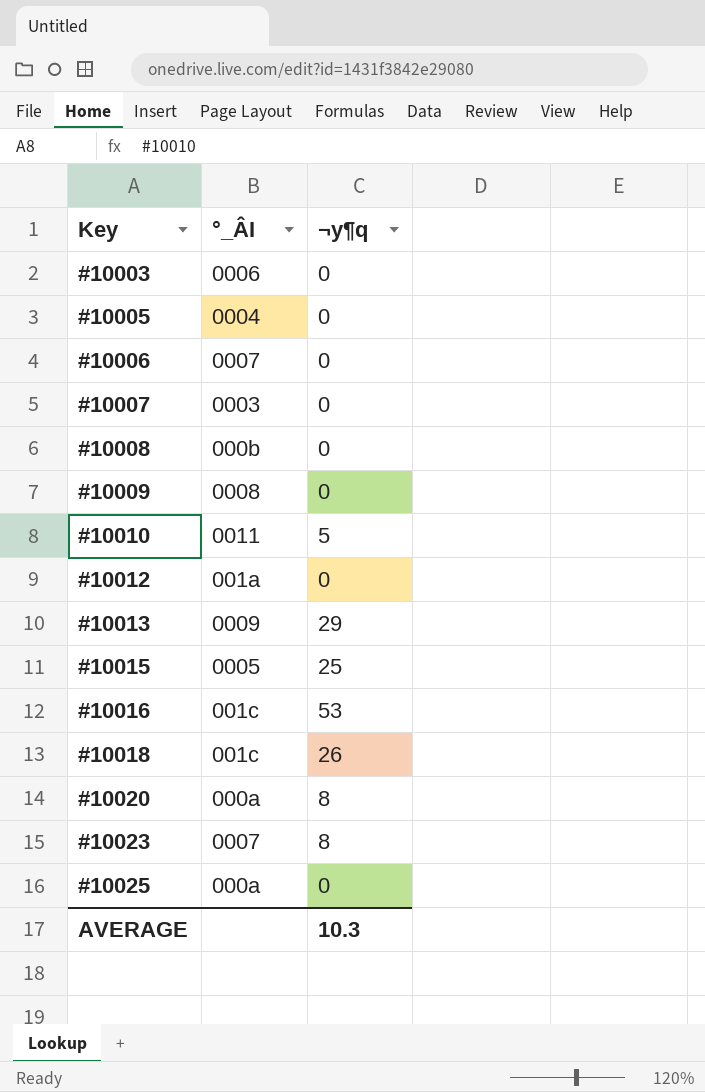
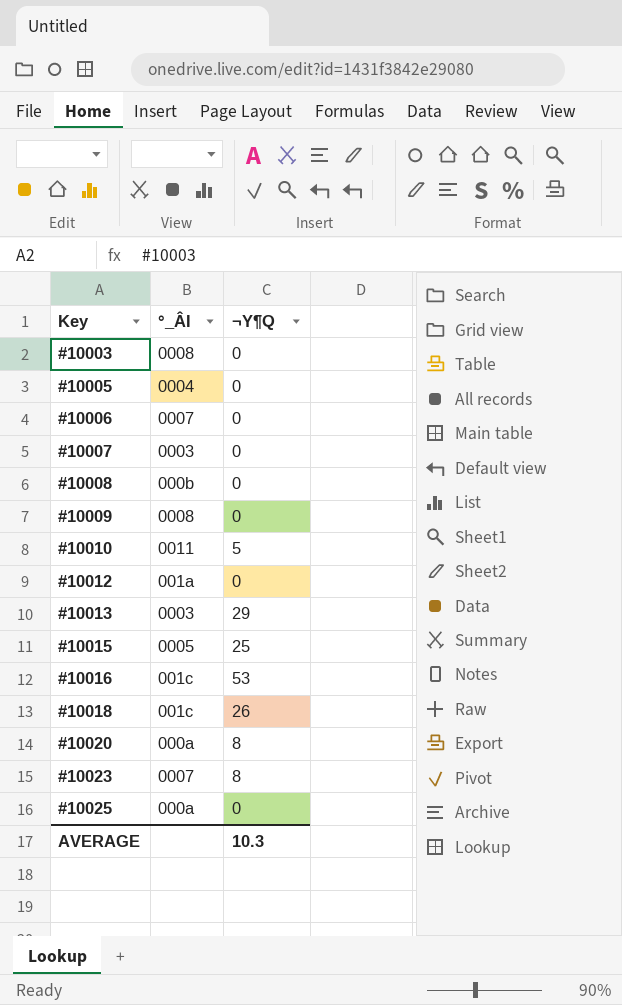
column name: ¬y¶q -> ¬Y¶Q
#10003 | °_ÂI: 0006 -> 0008
#10013 | °_ÂI: 0009 -> 0003

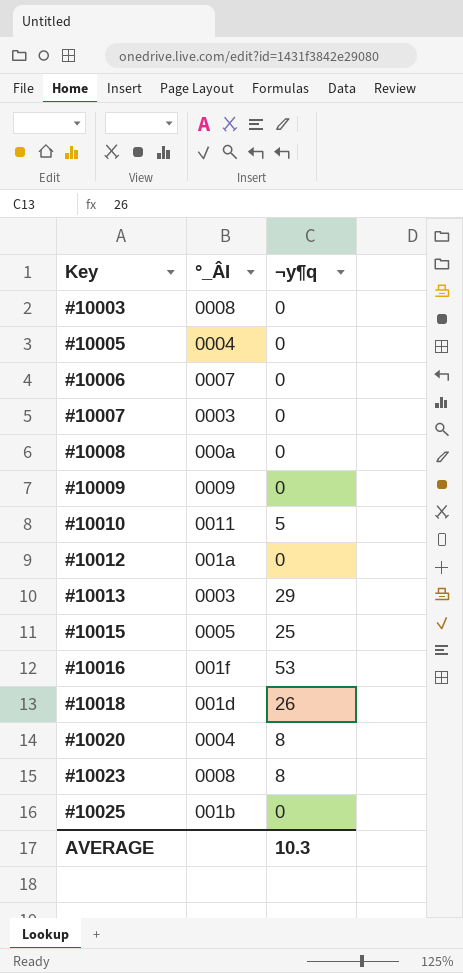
column name: ¬Y¶Q -> ¬y¶q
#10008 | °_ÂI: 000b -> 000a
#10009 | °_ÂI: 0008 -> 0009
#10016 | °_ÂI: 001c -> 001f
#10018 | °_ÂI: 001c -> 001d
#10020 | °_ÂI: 000a -> 0004
#10023 | °_ÂI: 0007 -> 0008
#10025 | °_ÂI: 000a -> 001b

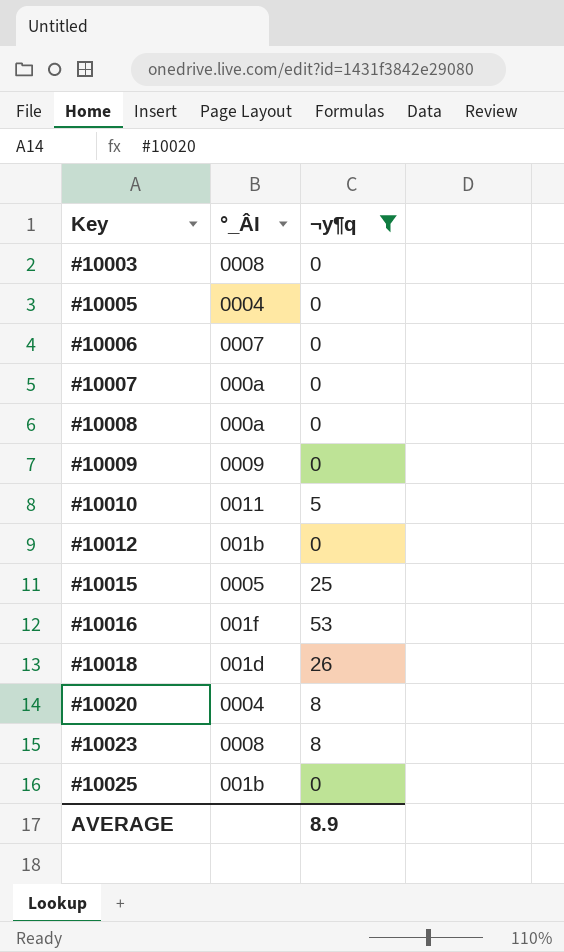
filter: none -> ¬y¶q != 29
#10007 | °_ÂI: 0003 -> 000a
#10012 | °_ÂI: 001a -> 001b
AVERAGE | ¬y¶q: 10.3 -> 8.9

